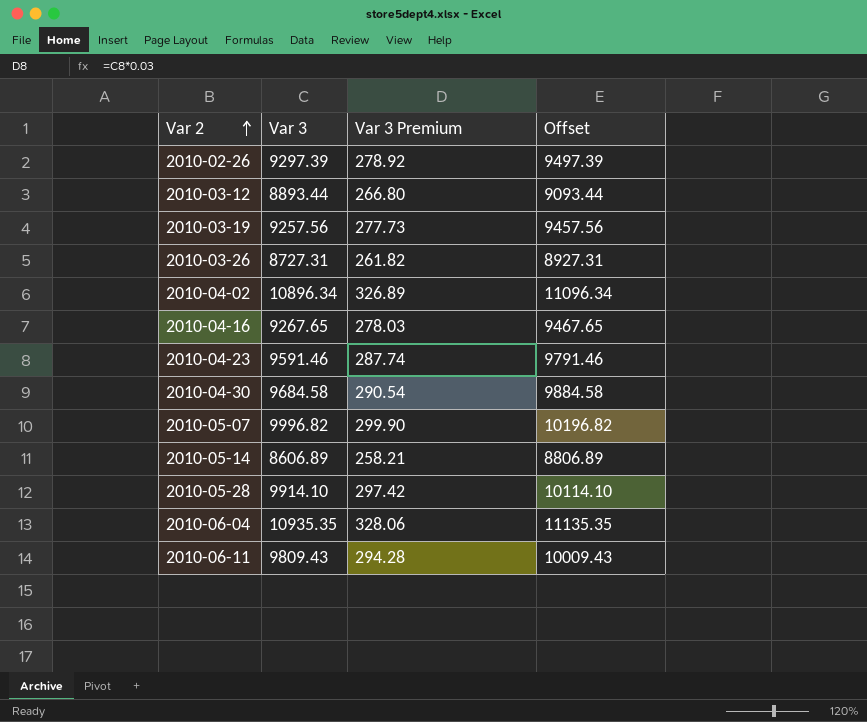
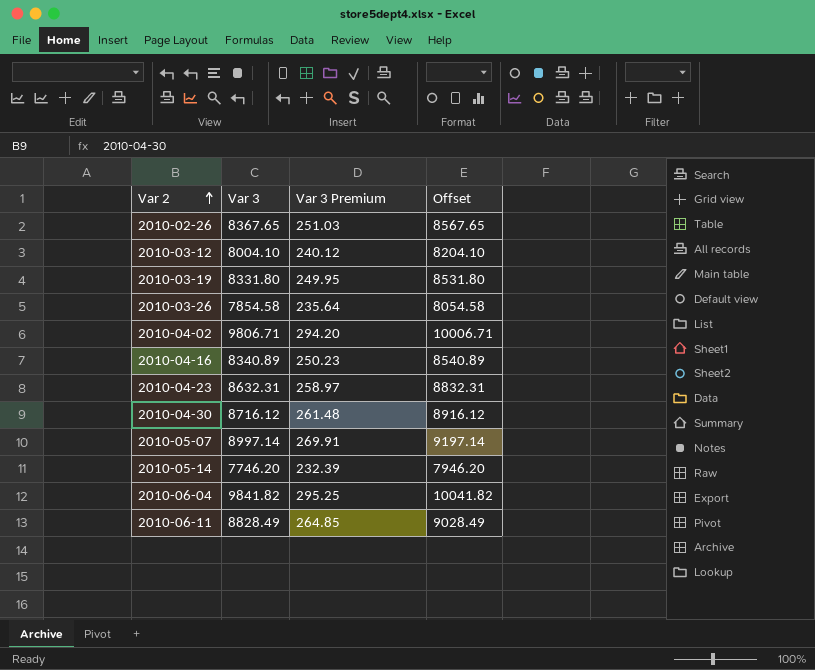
row 2010-05-28: 9914.10 | 297.42 | 10114.10 -> none
2010-02-26 | Var 3: 9297.39 -> 8367.65
2010-02-26 | Var 3 Premium: 278.92 -> 251.03
2010-02-26 | Offset: 9497.39 -> 8567.65
2010-03-12 | Var 3: 8893.44 -> 8004.10
2010-03-12 | Var 3 Premium: 266.80 -> 240.12
2010-03-12 | Offset: 9093.44 -> 8204.10
2010-03-19 | Var 3: 9257.56 -> 8331.80
2010-03-19 | Var 3 Premium: 277.73 -> 249.95
2010-03-19 | Offset: 9457.56 -> 8531.80
2010-03-26 | Var 3: 8727.31 -> 7854.58
2010-03-26 | Var 3 Premium: 261.82 -> 235.64
2010-03-26 | Offset: 8927.31 -> 8054.58
2010-04-02 | Var 3: 10896.34 -> 9806.71
2010-04-02 | Var 3 Premium: 326.89 -> 294.20
2010-04-02 | Offset: 11096.34 -> 10006.71
2010-04-16 | Var 3: 9267.65 -> 8340.89
2010-04-16 | Var 3 Premium: 278.03 -> 250.23
2010-04-16 | Offset: 9467.65 -> 8540.89
2010-04-23 | Var 3: 9591.46 -> 8632.31
2010-04-23 | Var 3 Premium: 287.74 -> 258.97
2010-04-23 | Offset: 9791.46 -> 8832.31
2010-04-30 | Var 3: 9684.58 -> 8716.12
2010-04-30 | Var 3 Premium: 290.54 -> 261.48
2010-04-30 | Offset: 9884.58 -> 8916.12
2010-05-07 | Var 3: 9996.82 -> 8997.14
2010-05-07 | Var 3 Premium: 299.90 -> 269.91
2010-05-07 | Offset: 10196.82 -> 9197.14
2010-05-14 | Var 3: 8606.89 -> 7746.20
2010-05-14 | Var 3 Premium: 258.21 -> 232.39
2010-05-14 | Offset: 8806.89 -> 7946.20
2010-06-04 | Var 3: 10935.35 -> 9841.82
2010-06-04 | Var 3 Premium: 328.06 -> 295.25
2010-06-04 | Offset: 11135.35 -> 10041.82
2010-06-11 | Var 3: 9809.43 -> 8828.49
2010-06-11 | Var 3 Premium: 294.28 -> 264.85
2010-06-11 | Offset: 10009.43 -> 9028.49

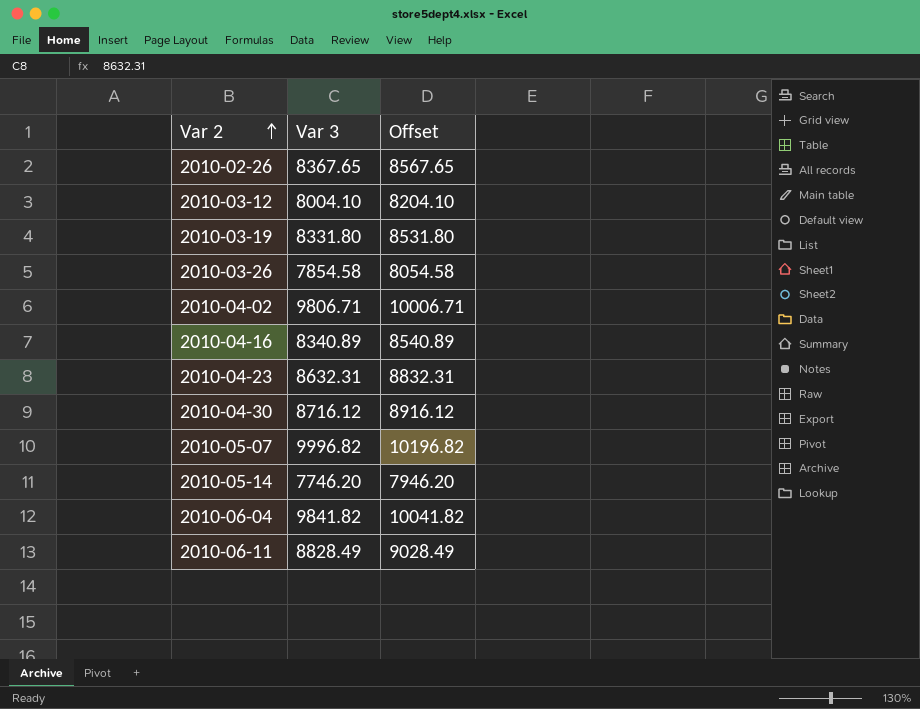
column Var 3 Premium | formula: [Var 3] * 0.03 -> none
2010-05-07 | Var 3: 8997.14 -> 9996.82
2010-05-07 | Offset: 9197.14 -> 10196.82

